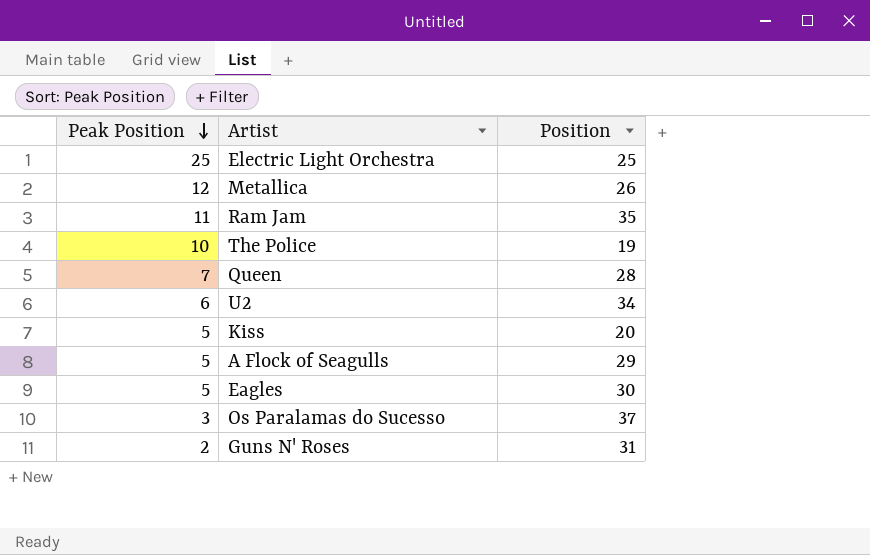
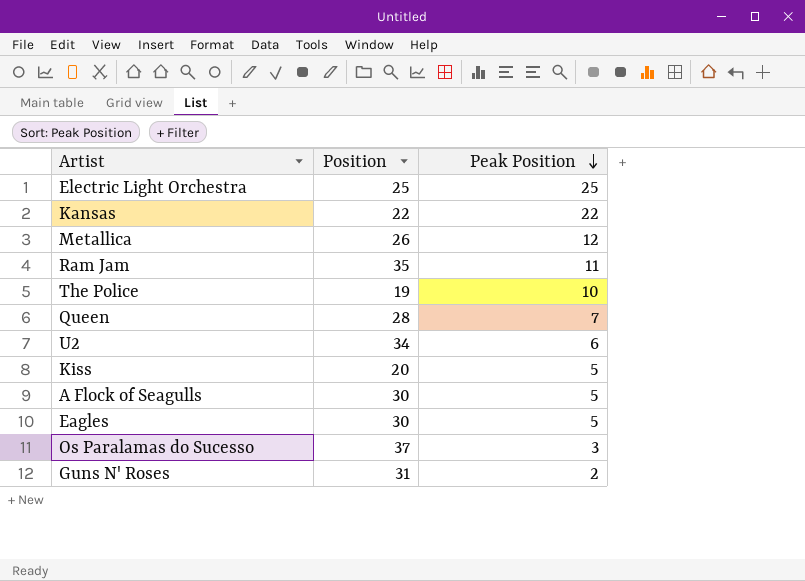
column Peak Position | position: 1 -> 3
row Kansas: none -> 22 | 22
A Flock of Seagulls | Position: 29 -> 30

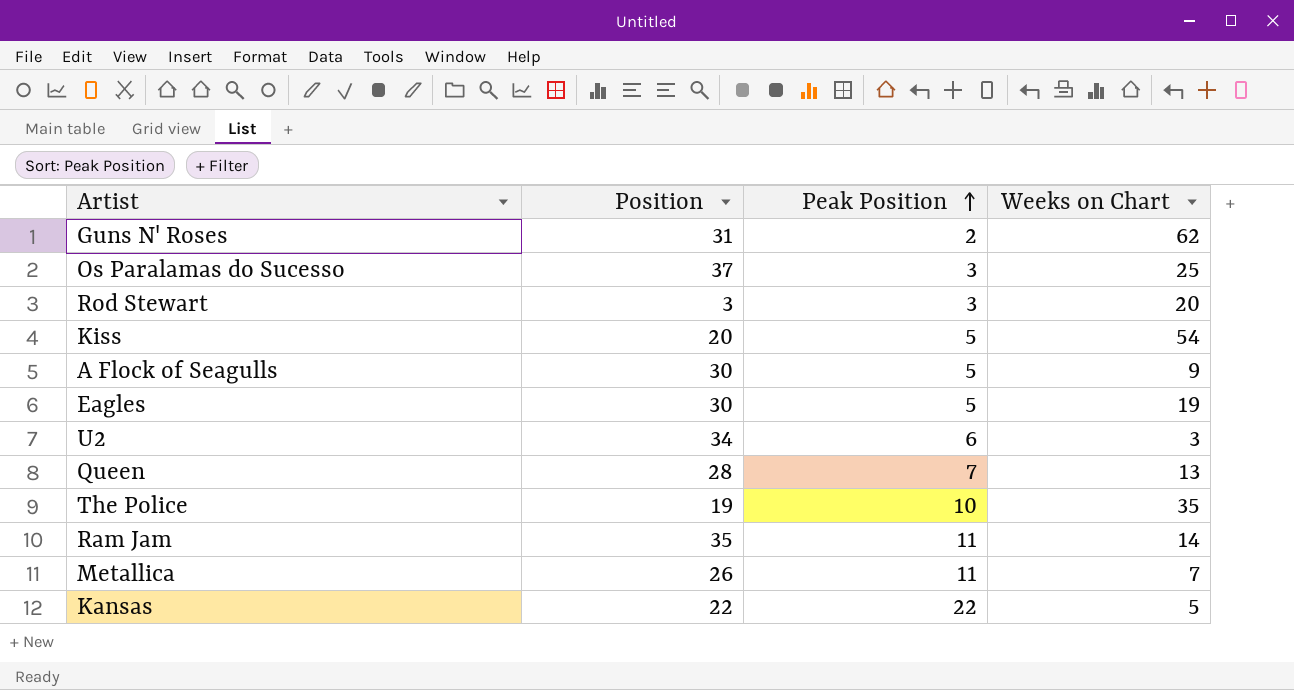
row order: Peak Position descending -> Peak Position ascending
column Weeks on Chart | position: none -> 4
row Electric Light Orchestra: 25 | 25 -> none
row Rod Stewart: none -> 3 | 3 | 20
Metallica | Peak Position: 12 -> 11

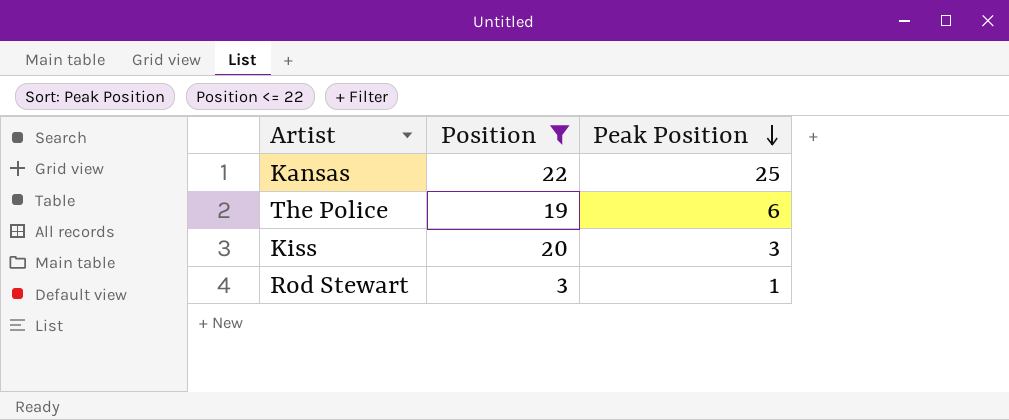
filter: none -> Position <= 22
row order: Peak Position ascending -> Peak Position descending
column Weeks on Chart | position: 4 -> none
Kansas | Peak Position: 22 -> 25
The Police | Peak Position: 10 -> 6
Kiss | Peak Position: 5 -> 3
Rod Stewart | Peak Position: 3 -> 1

